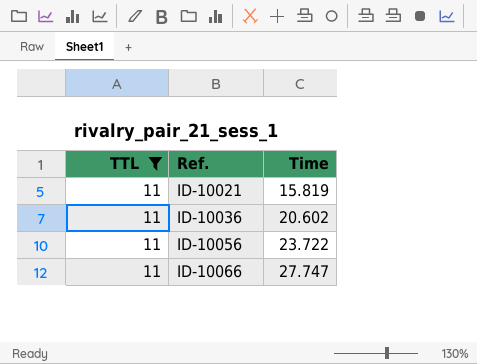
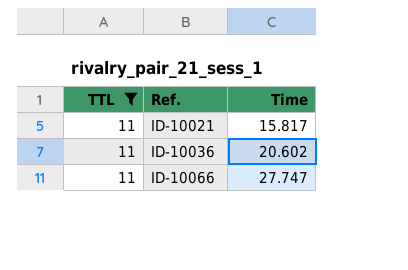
row ID-10056: 11 | 23.722 -> none
ID-10021 | Time: 15.819 -> 15.817

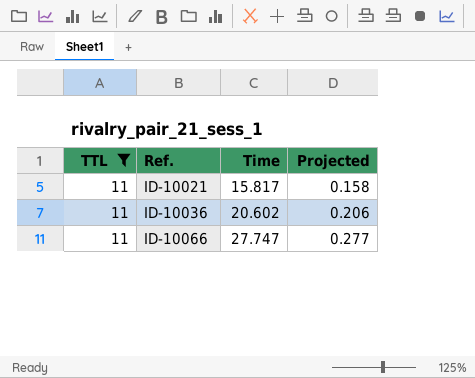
column Projected | formula: none -> [Time] * 0.01

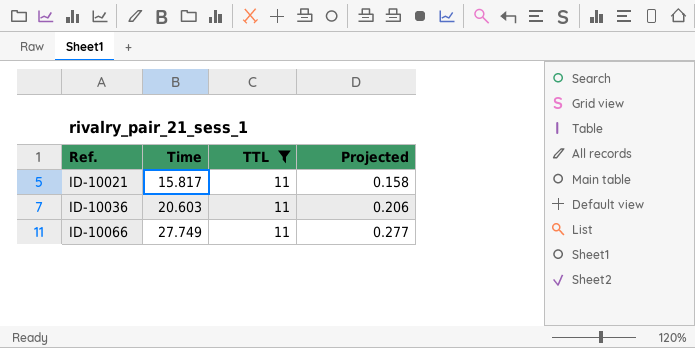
column TTL | position: 1 -> 3
ID-10036 | Time: 20.602 -> 20.603
ID-10066 | Time: 27.747 -> 27.749

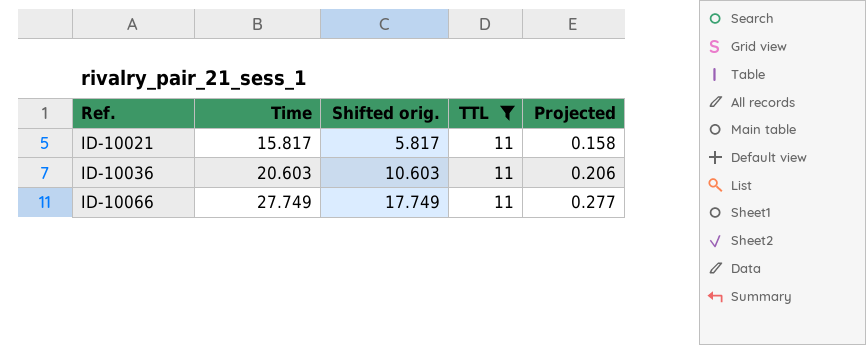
column Shifted orig. | formula: none -> [Time] - 10

